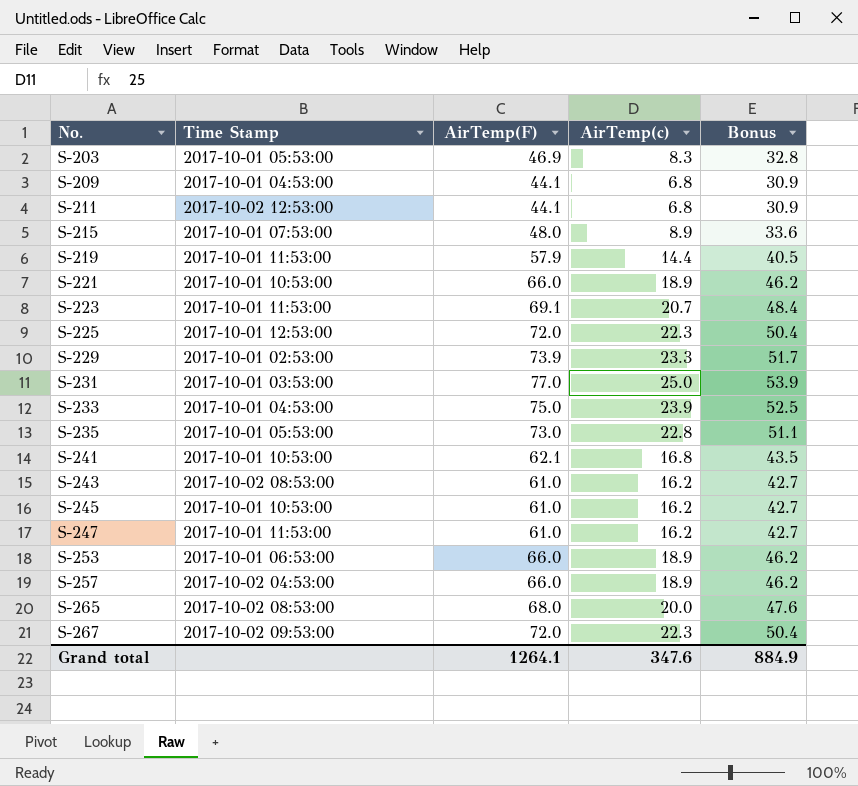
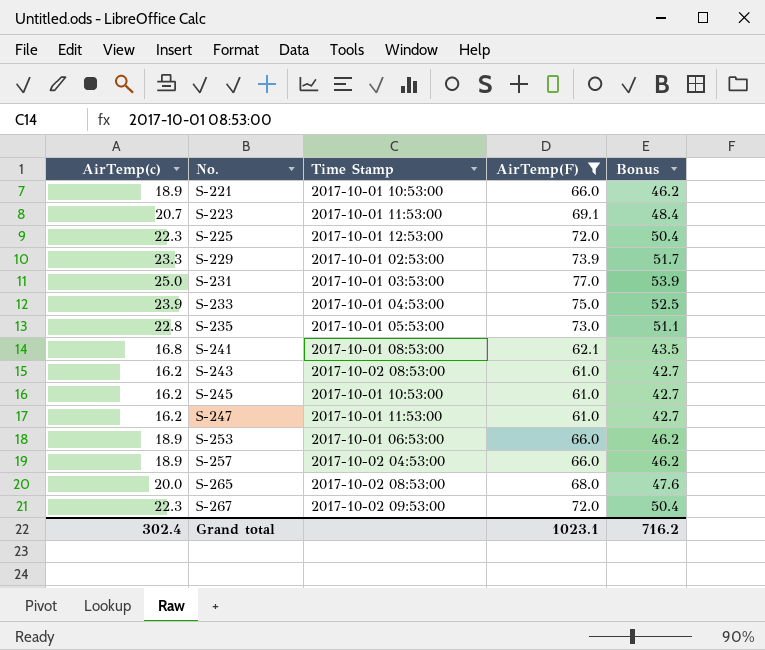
filter: none -> AirTemp(F) >= 61.0
column AirTemp(c) | position: 4 -> 1
S-241 | Time Stamp: 2017-10-01 10:53:00 -> 2017-10-01 08:53:00
Grand total | AirTemp(c): 347.6 -> 302.4
Grand total | AirTemp(F): 1264.1 -> 1023.1
Grand total | Bonus: 884.9 -> 716.2

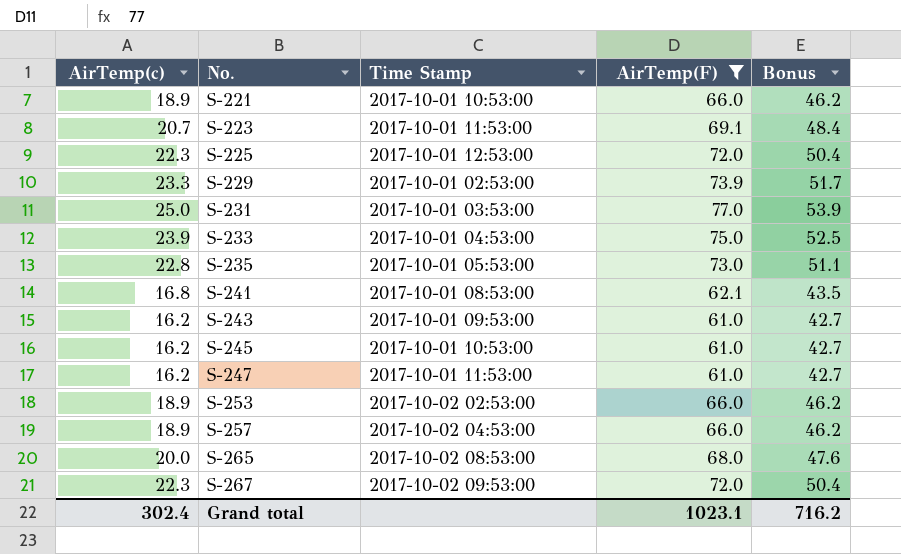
S-243 | Time Stamp: 2017-10-02 08:53:00 -> 2017-10-01 09:53:00
S-253 | Time Stamp: 2017-10-01 06:53:00 -> 2017-10-02 02:53:00

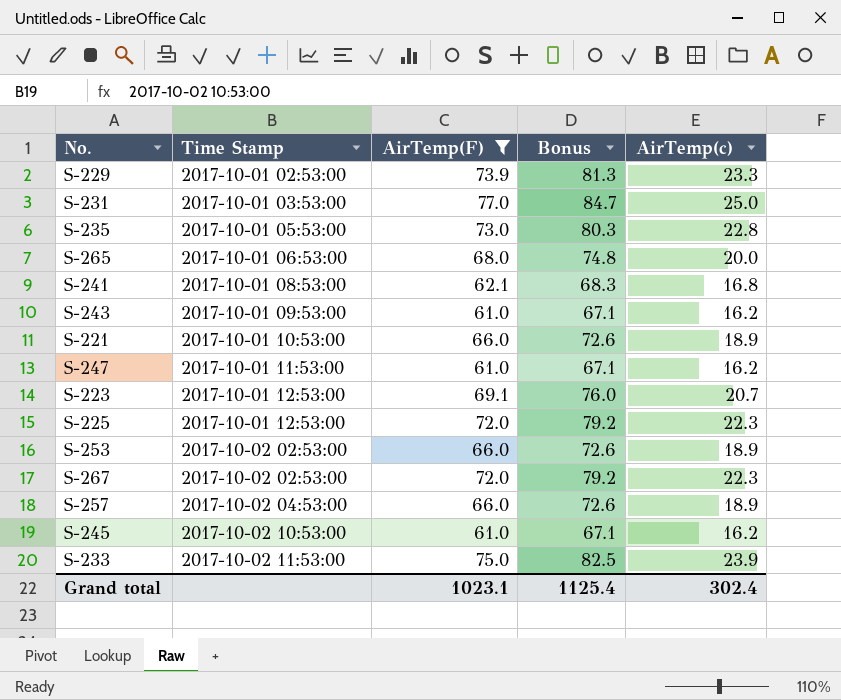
row order: No. ascending -> Time Stamp ascending
column Bonus | formula: [AirTemp(F)] * 0.7 -> [AirTemp(F)] * 1.1
column AirTemp(c) | position: 1 -> 5
S-265 | Time Stamp: 2017-10-02 08:53:00 -> 2017-10-01 06:53:00
S-223 | Time Stamp: 2017-10-01 11:53:00 -> 2017-10-01 12:53:00
S-267 | Time Stamp: 2017-10-02 09:53:00 -> 2017-10-02 02:53:00
S-245 | Time Stamp: 2017-10-01 10:53:00 -> 2017-10-02 10:53:00
S-233 | Time Stamp: 2017-10-01 04:53:00 -> 2017-10-02 11:53:00
Grand total | Bonus: 716.2 -> 1125.4

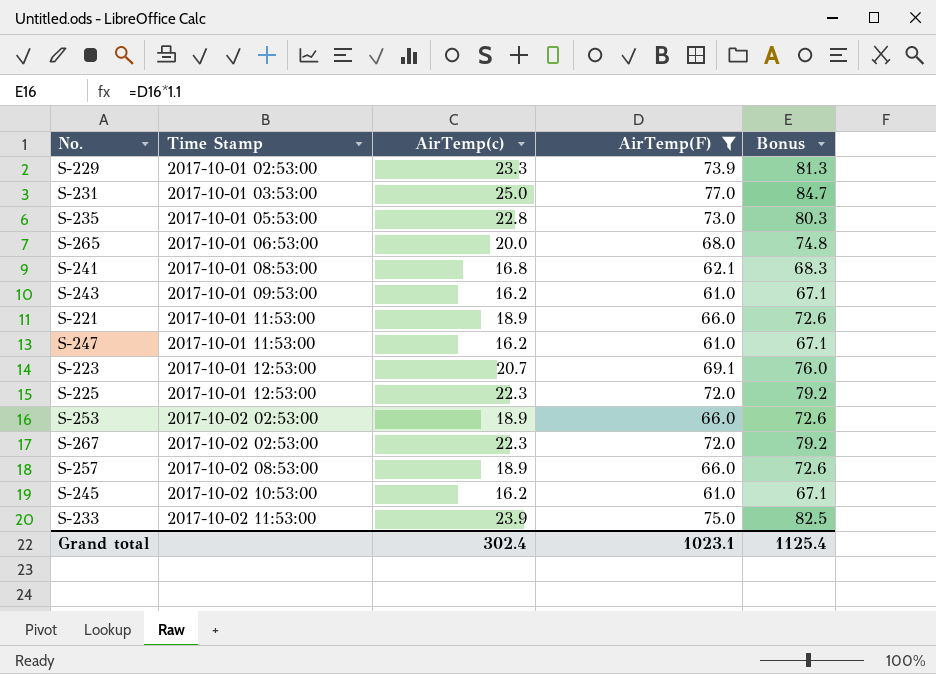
column AirTemp(c) | position: 5 -> 3
S-221 | Time Stamp: 2017-10-01 10:53:00 -> 2017-10-01 11:53:00
S-257 | Time Stamp: 2017-10-02 04:53:00 -> 2017-10-02 08:53:00

